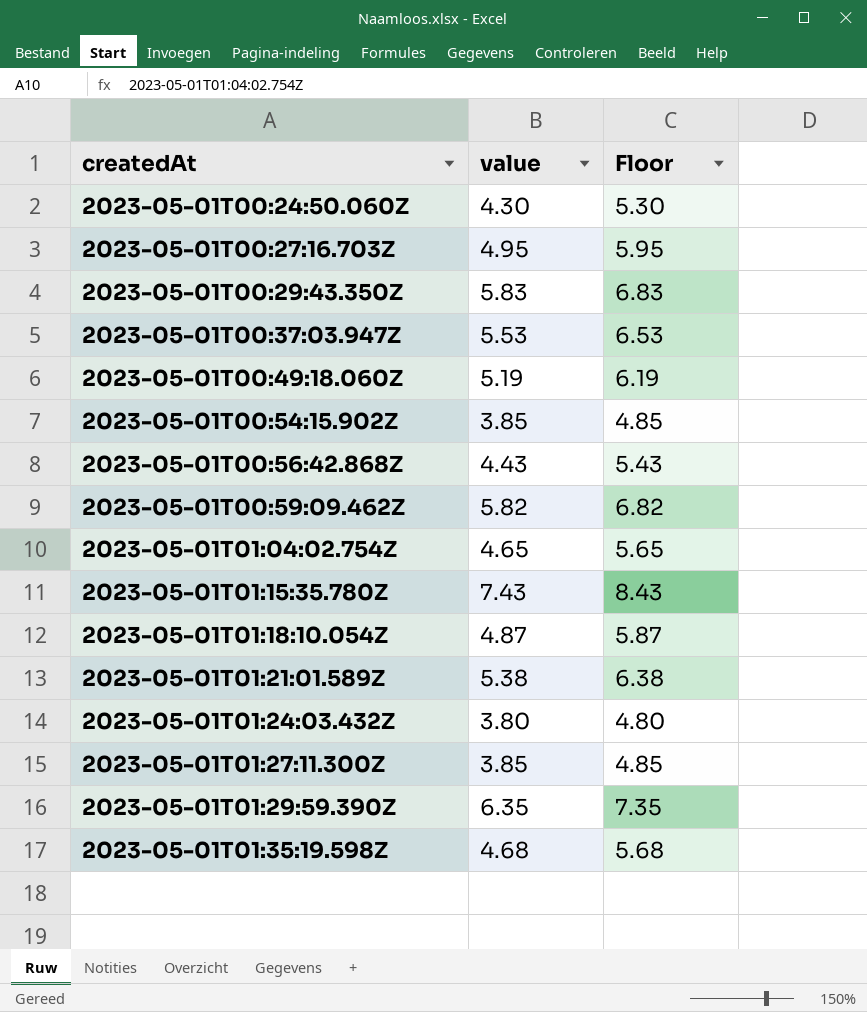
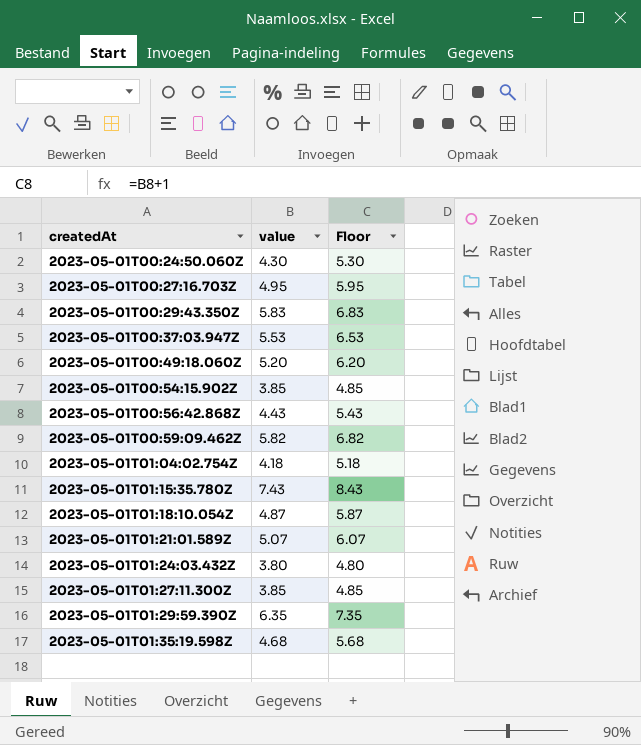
2023-05-01T00:49:18.060Z | value: 5.19 -> 5.20
2023-05-01T00:49:18.060Z | Floor: 6.19 -> 6.20
2023-05-01T01:04:02.754Z | value: 4.65 -> 4.18
2023-05-01T01:04:02.754Z | Floor: 5.65 -> 5.18
2023-05-01T01:21:01.589Z | value: 5.38 -> 5.07
2023-05-01T01:21:01.589Z | Floor: 6.38 -> 6.07

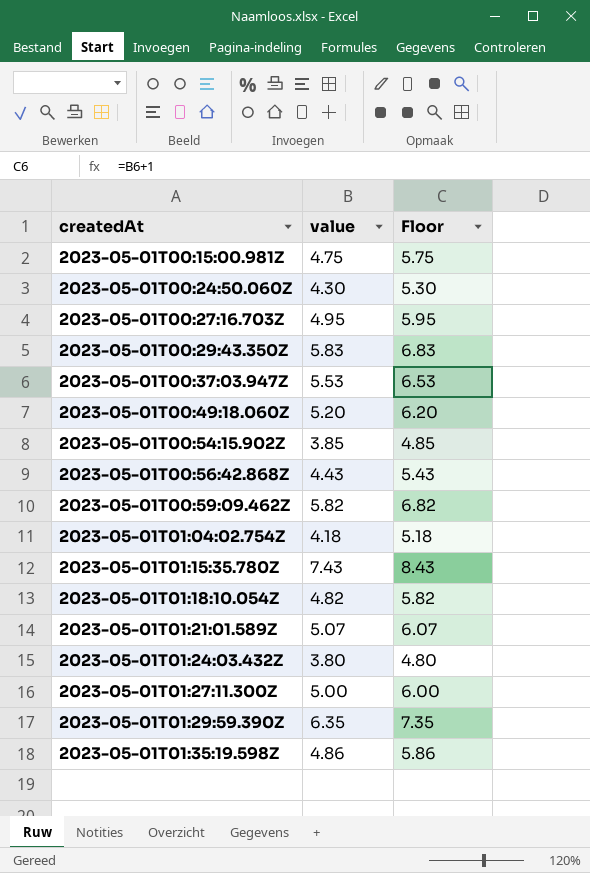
row 2023-05-01T00:15:00.981Z: none -> 4.75 | 5.75
2023-05-01T01:18:10.054Z | value: 4.87 -> 4.82
2023-05-01T01:18:10.054Z | Floor: 5.87 -> 5.82
2023-05-01T01:27:11.300Z | value: 3.85 -> 5.00
2023-05-01T01:27:11.300Z | Floor: 4.85 -> 6.00
2023-05-01T01:35:19.598Z | value: 4.68 -> 4.86
2023-05-01T01:35:19.598Z | Floor: 5.68 -> 5.86

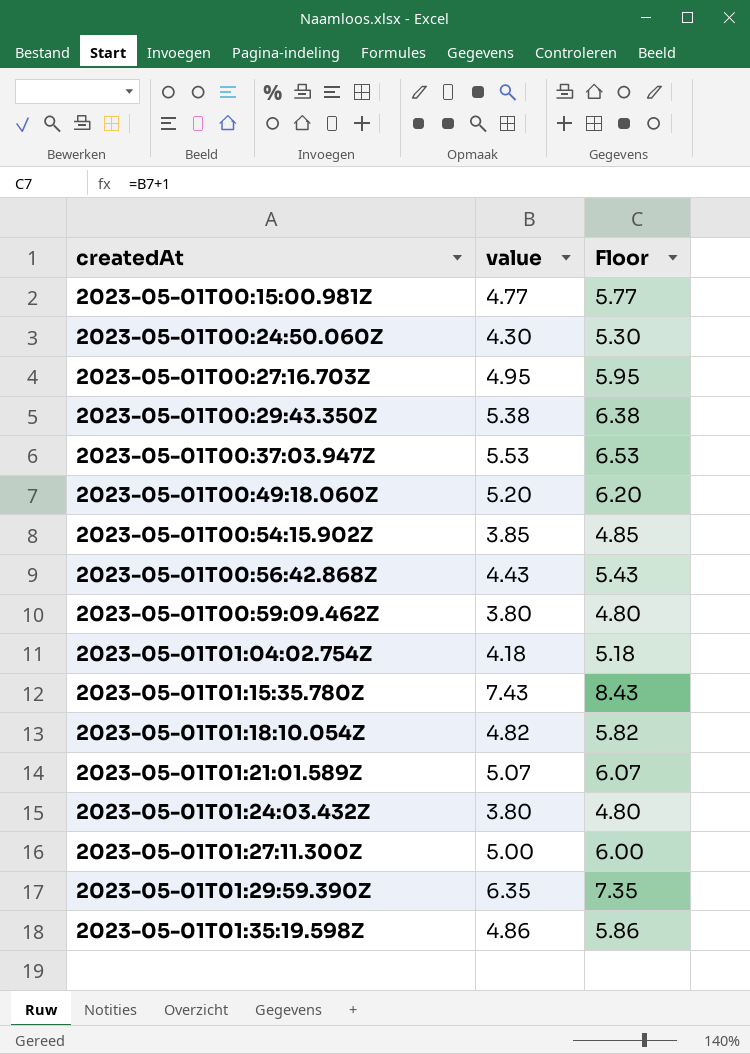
2023-05-01T00:15:00.981Z | value: 4.75 -> 4.77
2023-05-01T00:15:00.981Z | Floor: 5.75 -> 5.77
2023-05-01T00:29:43.350Z | value: 5.83 -> 5.38
2023-05-01T00:29:43.350Z | Floor: 6.83 -> 6.38
2023-05-01T00:59:09.462Z | value: 5.82 -> 3.80
2023-05-01T00:59:09.462Z | Floor: 6.82 -> 4.80

